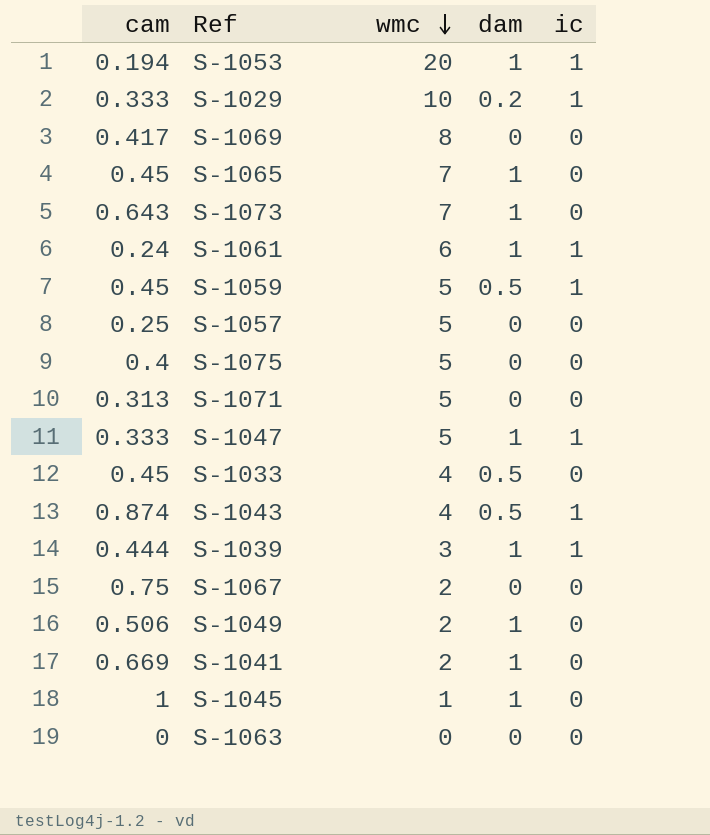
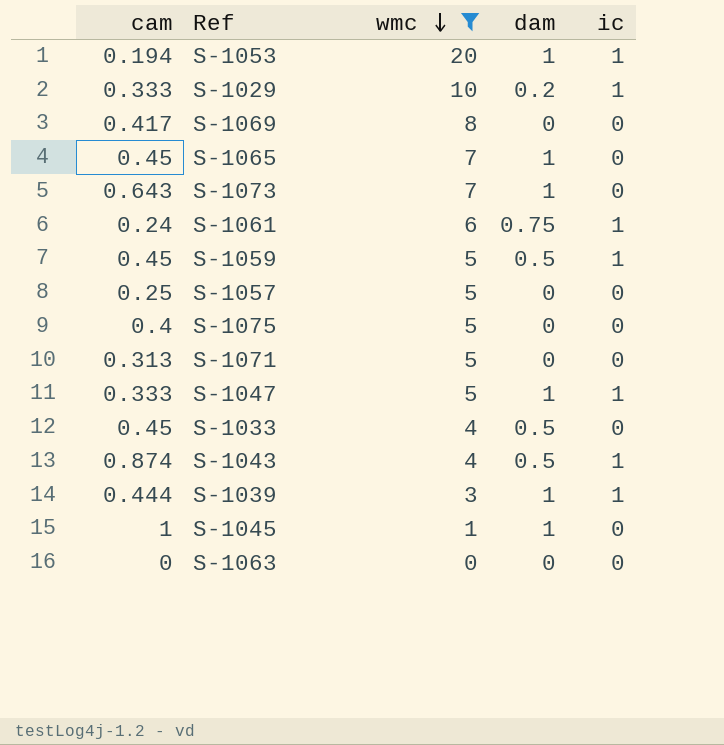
filter: none -> wmc != 2
S-1061 | dam: 1 -> 0.75

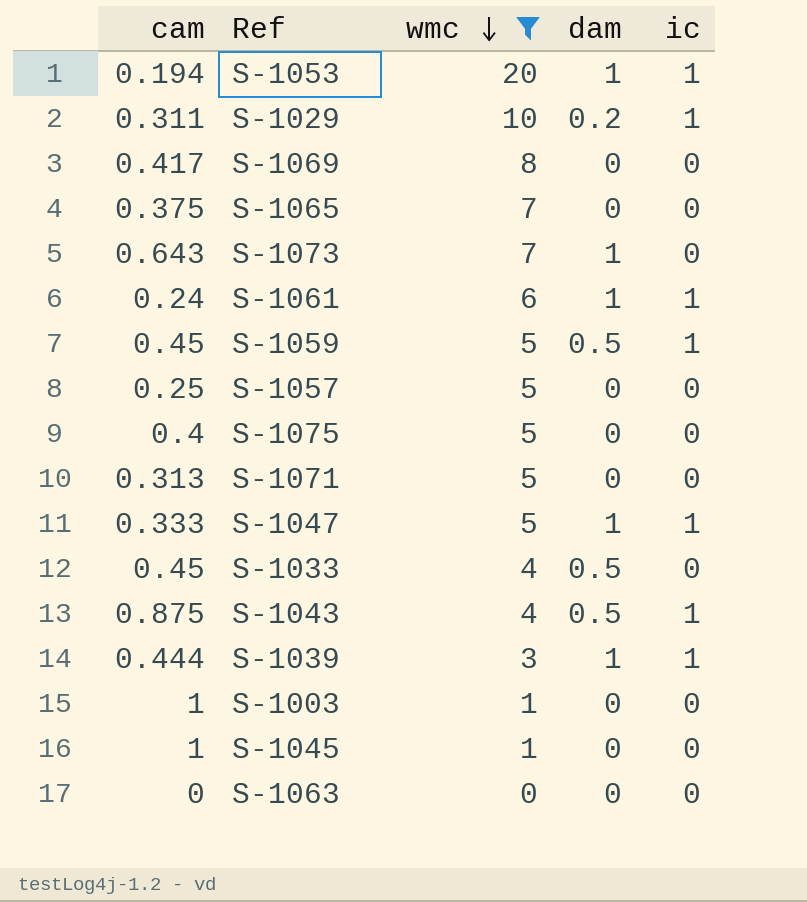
S-1029 | cam: 0.333 -> 0.311
S-1065 | cam: 0.45 -> 0.375
S-1065 | dam: 1 -> 0
S-1061 | dam: 0.75 -> 1
S-1043 | cam: 0.874 -> 0.875
row S-1003: none -> 1 | 1 | 0 | 0
S-1045 | dam: 1 -> 0

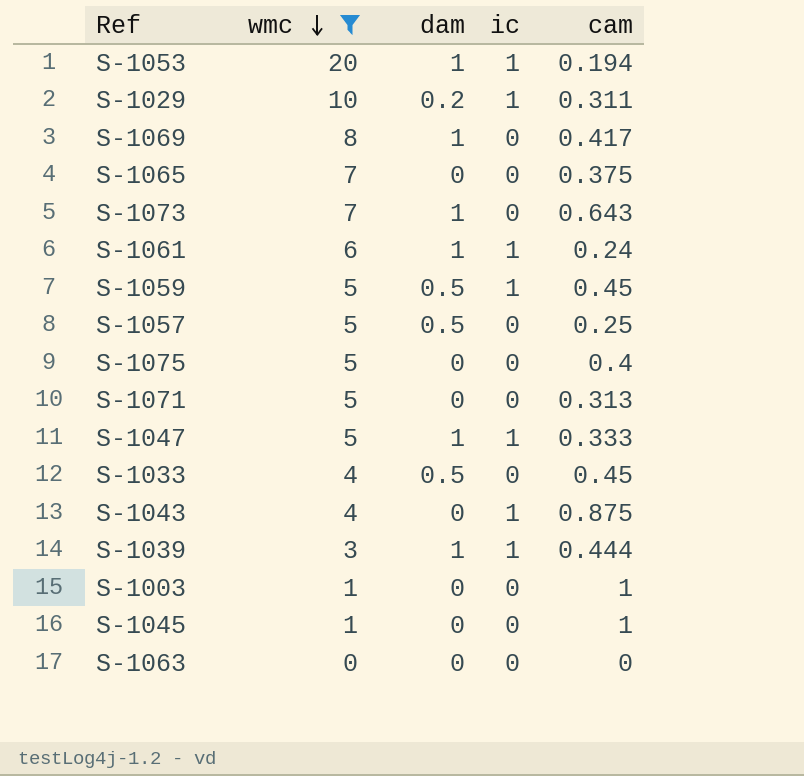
column cam | position: 1 -> 5
S-1069 | dam: 0 -> 1
S-1057 | dam: 0 -> 0.5
S-1043 | dam: 0.5 -> 0

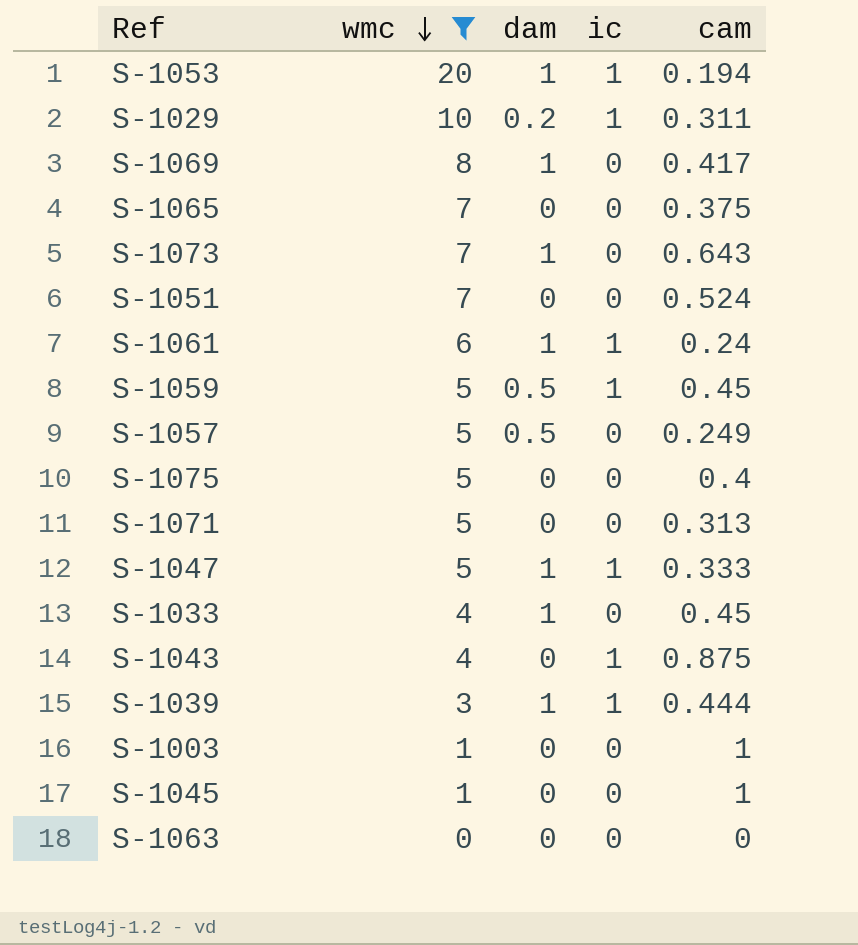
row S-1051: none -> 7 | 0 | 0 | 0.524
S-1057 | cam: 0.25 -> 0.249
S-1033 | dam: 0.5 -> 1

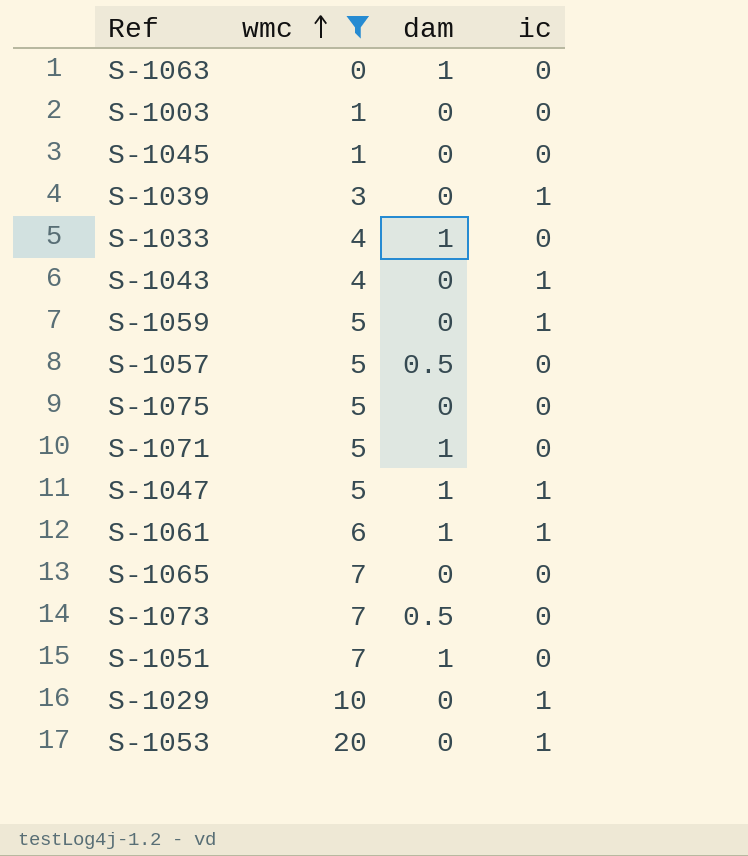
row order: wmc descending -> wmc ascending
column cam | position: 5 -> none
row S-1069: 8 | 1 | 0 | 0.417 -> none
S-1063 | dam: 0 -> 1
S-1039 | dam: 1 -> 0
S-1059 | dam: 0.5 -> 0
S-1071 | dam: 0 -> 1
S-1073 | dam: 1 -> 0.5
S-1051 | dam: 0 -> 1
S-1029 | dam: 0.2 -> 0
S-1053 | dam: 1 -> 0

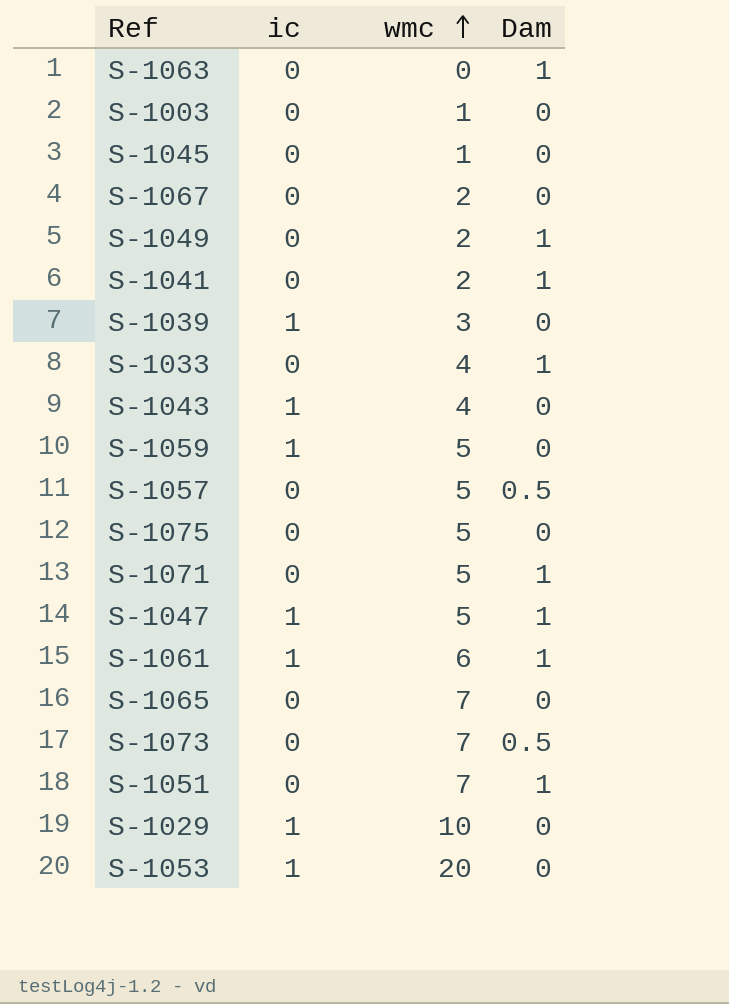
filter: wmc != 2 -> none
column ic | position: 4 -> 2
column name: dam -> Dam

